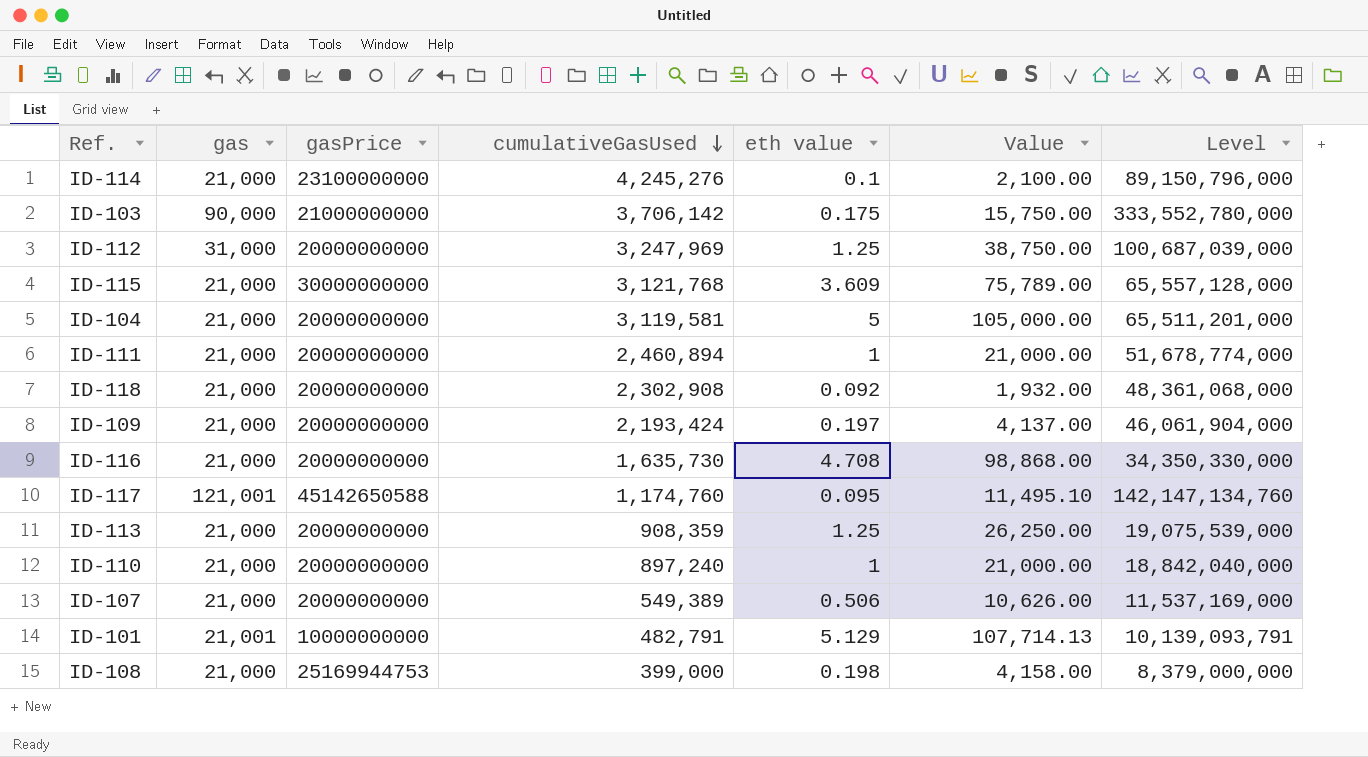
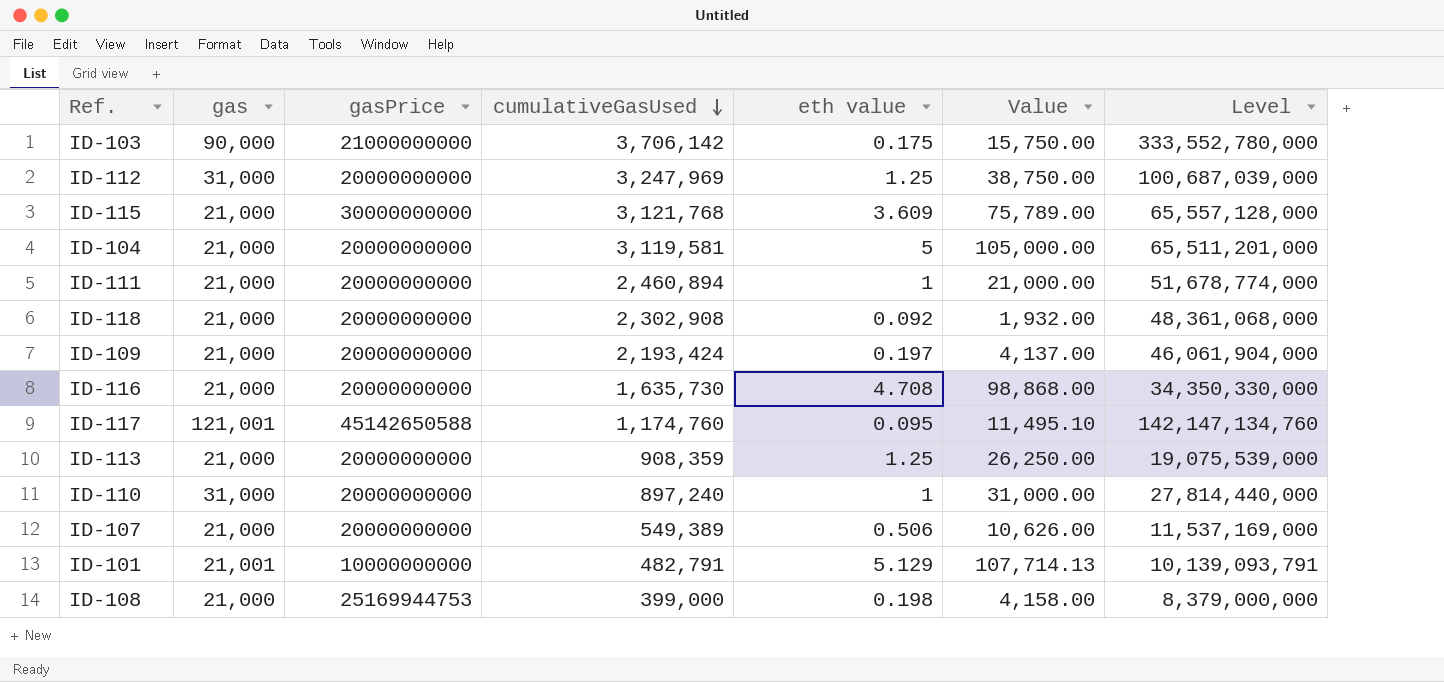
row ID-114: 21,000 | 23100000000 | 4,245,276 | 0.1 | 2,100.00 | 89,150,796,000 -> none
ID-110 | gas: 21,000 -> 31,000
ID-110 | Value: 21,000.00 -> 31,000.00
ID-110 | Level: 18,842,040,000 -> 27,814,440,000

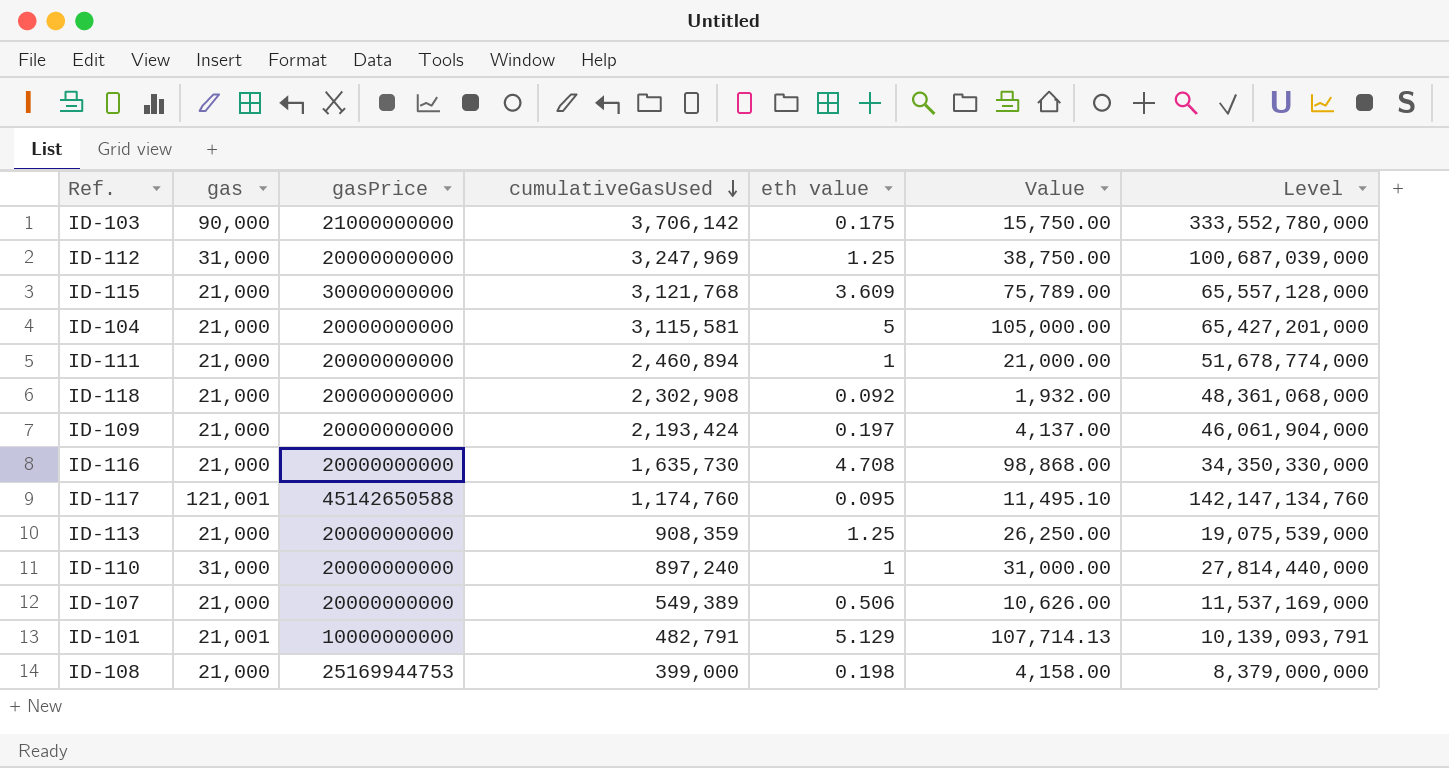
ID-104 | cumulativeGasUsed: 3,119,581 -> 3,115,581
ID-104 | Level: 65,511,201,000 -> 65,427,201,000

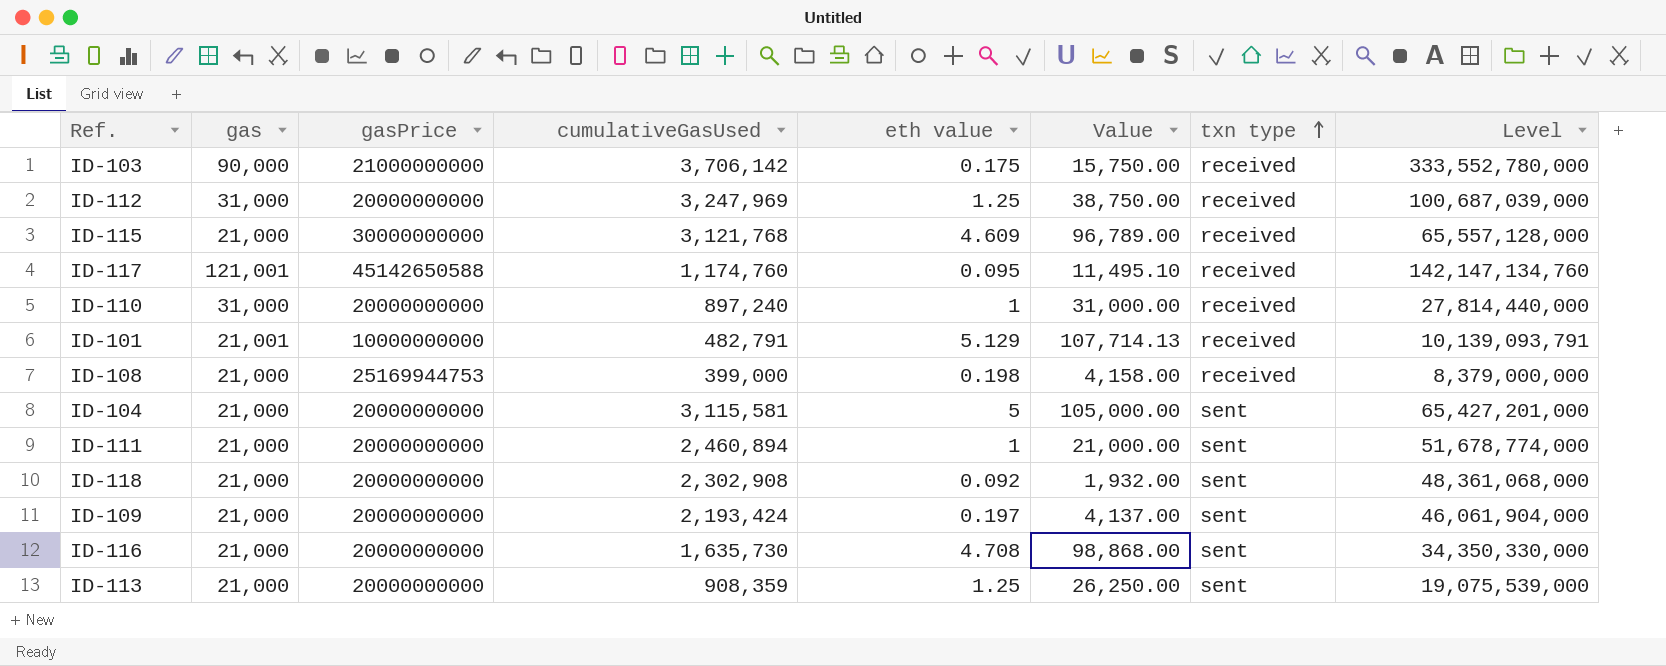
row order: cumulativeGasUsed descending -> txn type ascending
column txn type | position: none -> 7
row ID-107: 21,000 | 20000000000 | 549,389 | 0.506 | 10,626.00 | 11,537,169,000 -> none
ID-115 | eth value: 3.609 -> 4.609
ID-115 | Value: 75,789.00 -> 96,789.00

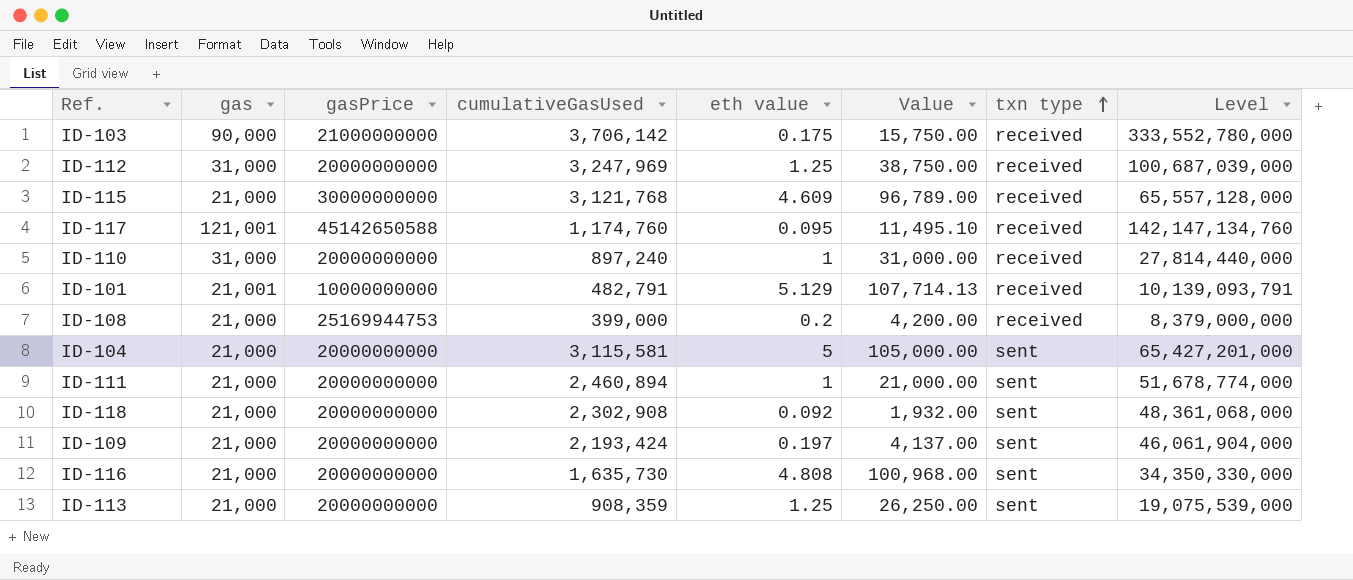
ID-108 | eth value: 0.198 -> 0.2
ID-108 | Value: 4,158.00 -> 4,200.00
ID-116 | eth value: 4.708 -> 4.808
ID-116 | Value: 98,868.00 -> 100,968.00

